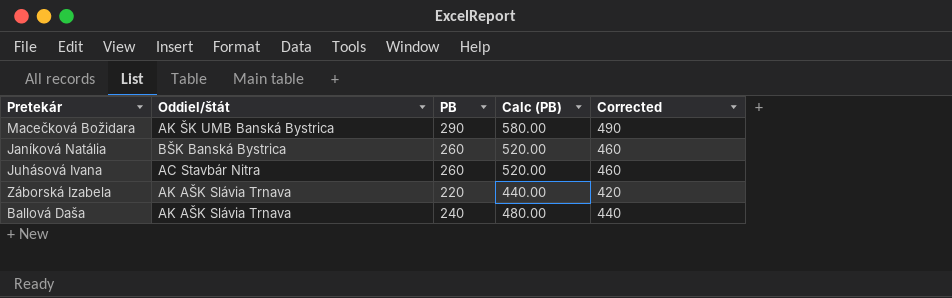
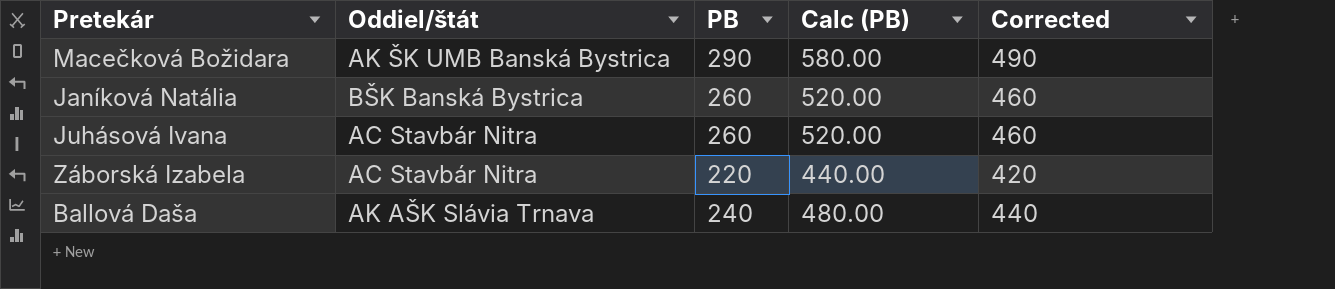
Záborská Izabela | Oddiel/štát: AK AŠK Slávia Trnava -> AC Stavbár Nitra

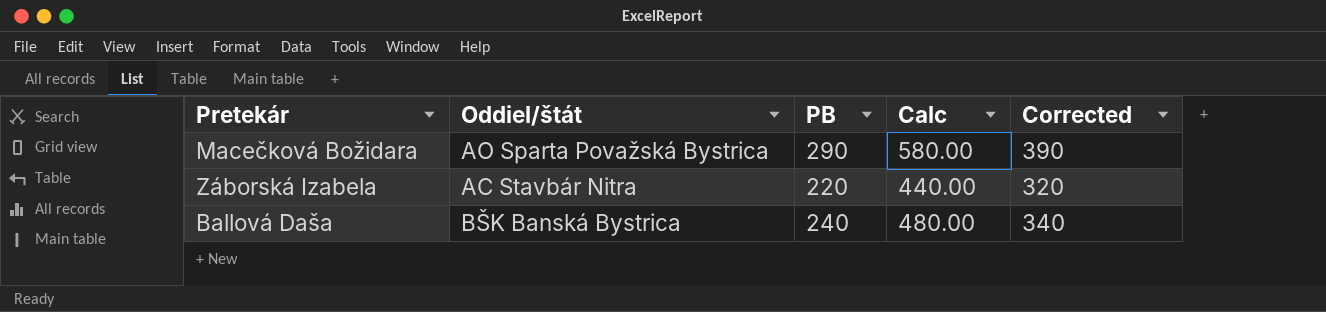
column name: Calc (PB) -> Calc
column Corrected | formula: [PB] + 200 -> [PB] + 100
row Janíková Natália: BŠK Banská Bystrica | 260 | 520.00 | 460 -> none
row Juhásová Ivana: AC Stavbár Nitra | 260 | 520.00 | 460 -> none
Macečková Božidara | Oddiel/štát: AK ŠK UMB Banská Bystrica -> AO Sparta Považská Bystrica
Ballová Daša | Oddiel/štát: AK AŠK Slávia Trnava -> BŠK Banská Bystrica

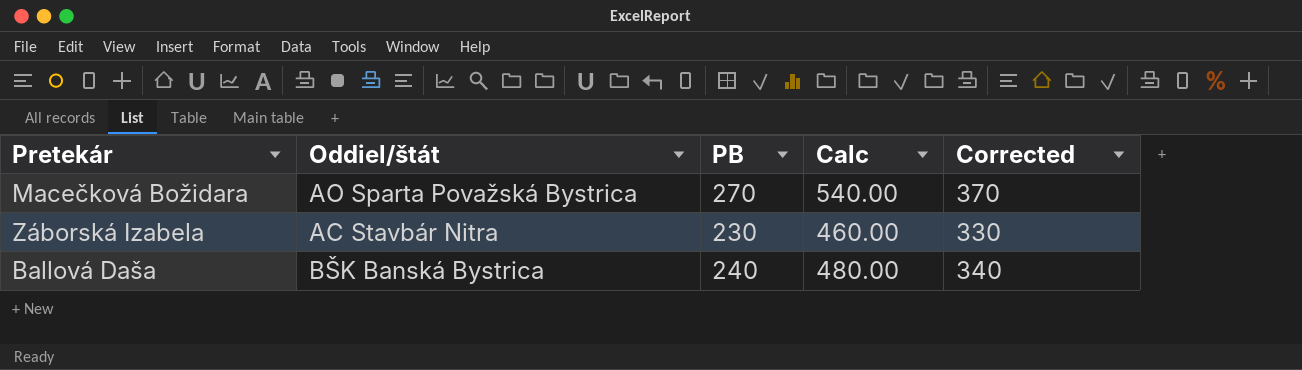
Macečková Božidara | PB: 290 -> 270
Macečková Božidara | Calc: 580.00 -> 540.00
Macečková Božidara | Corrected: 390 -> 370
Záborská Izabela | PB: 220 -> 230
Záborská Izabela | Calc: 440.00 -> 460.00
Záborská Izabela | Corrected: 320 -> 330

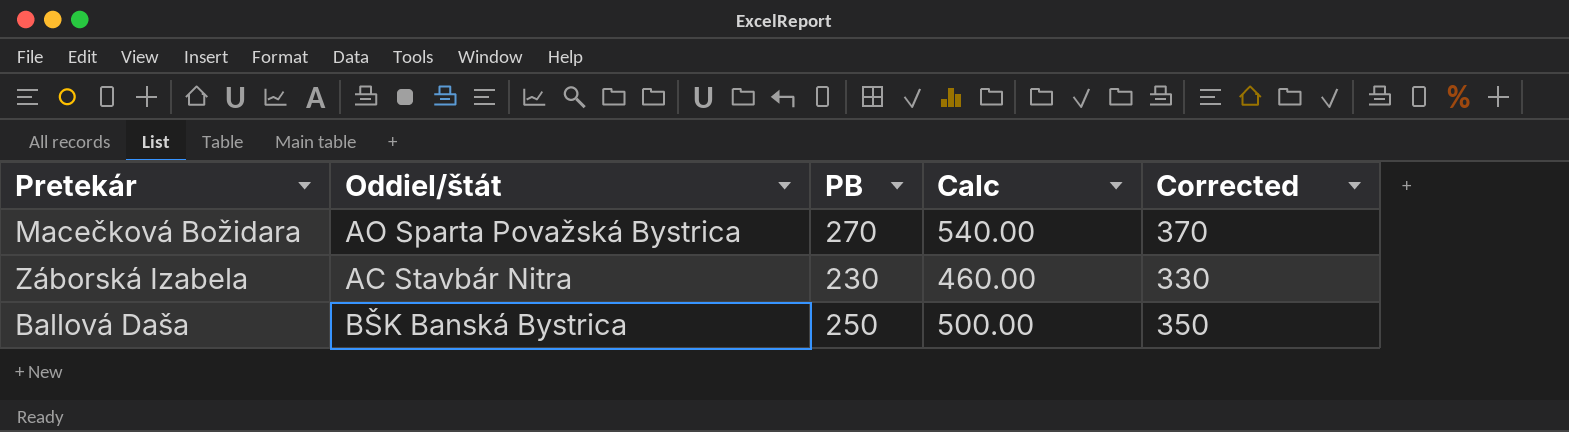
Ballová Daša | PB: 240 -> 250
Ballová Daša | Calc: 480.00 -> 500.00
Ballová Daša | Corrected: 340 -> 350

